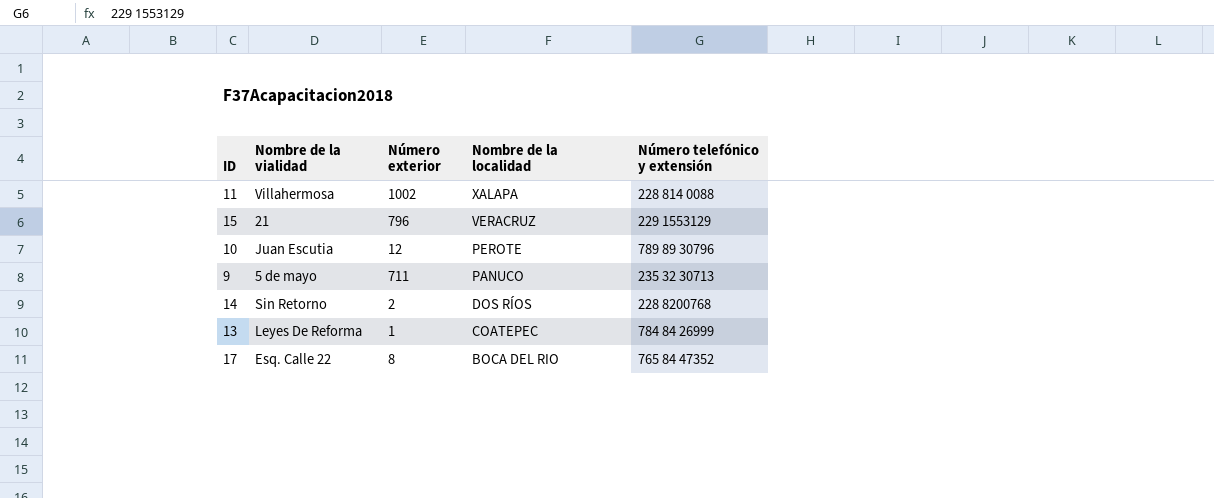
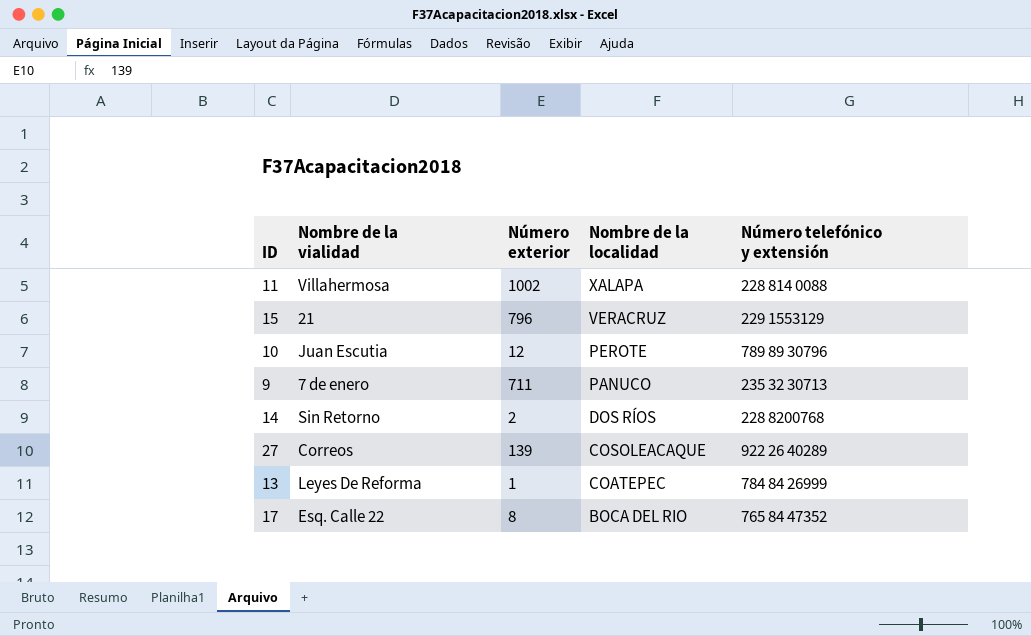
9 | Nombre de la vialidad: 5 de mayo -> 7 de enero
row 27: none -> Correos | 139 | COSOLEACAQUE | 922 26 40289

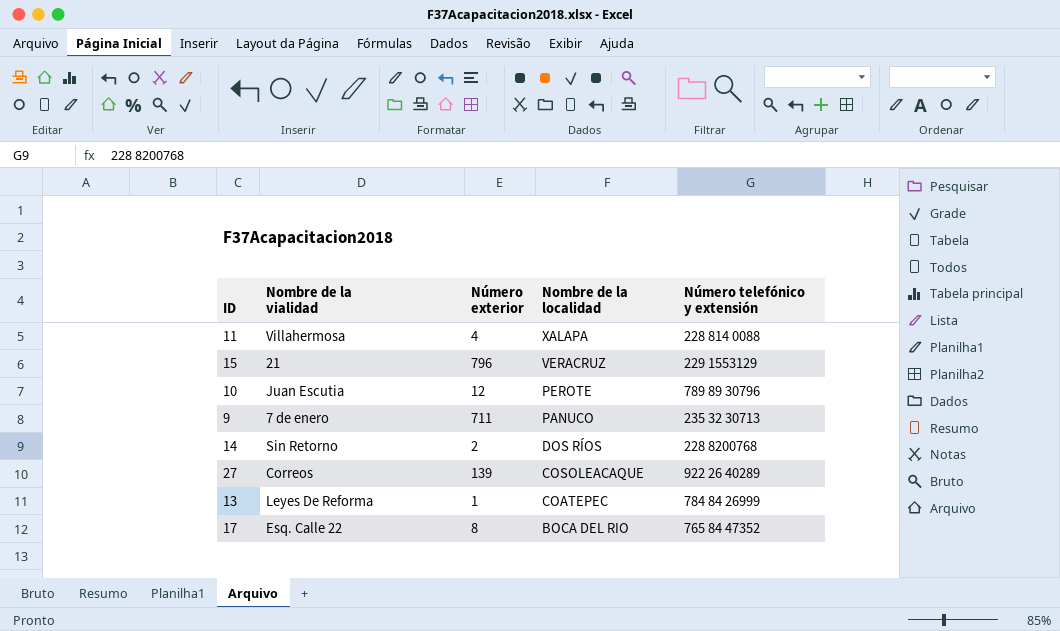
11 | Número exterior: 1002 -> 4

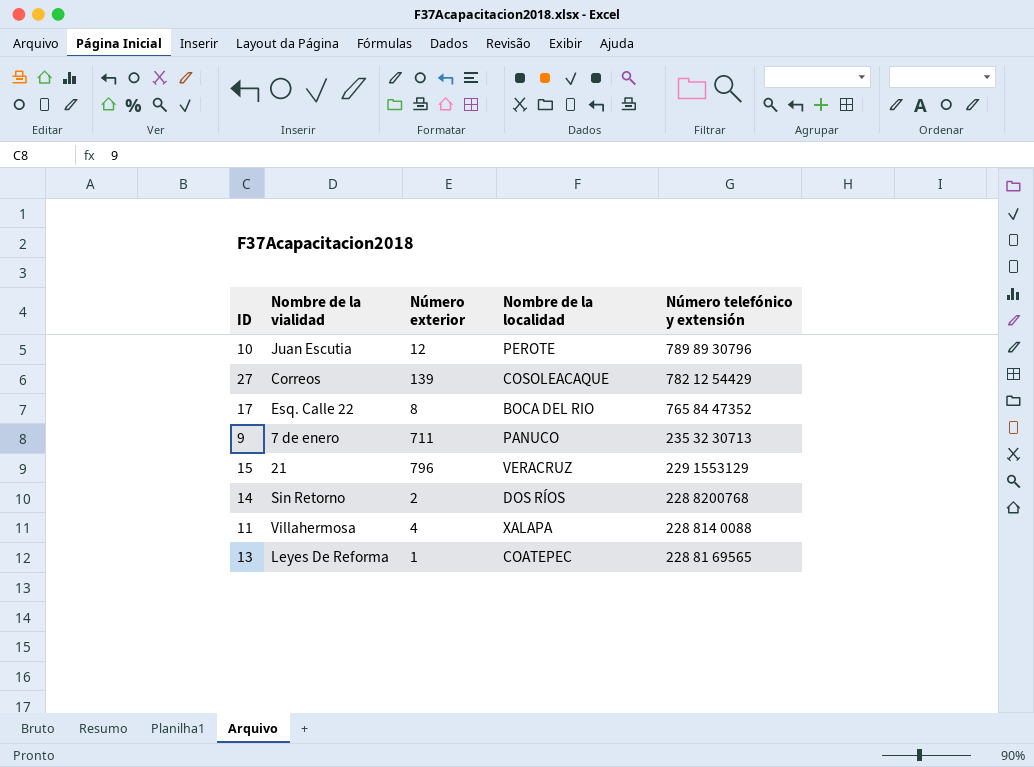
row order: Nombre de la localidad descending -> Número telefónico y extensión descending
27 | Número telefónico y extensión: 922 26 40289 -> 782 12 54429
13 | Número telefónico y extensión: 784 84 26999 -> 228 81 69565

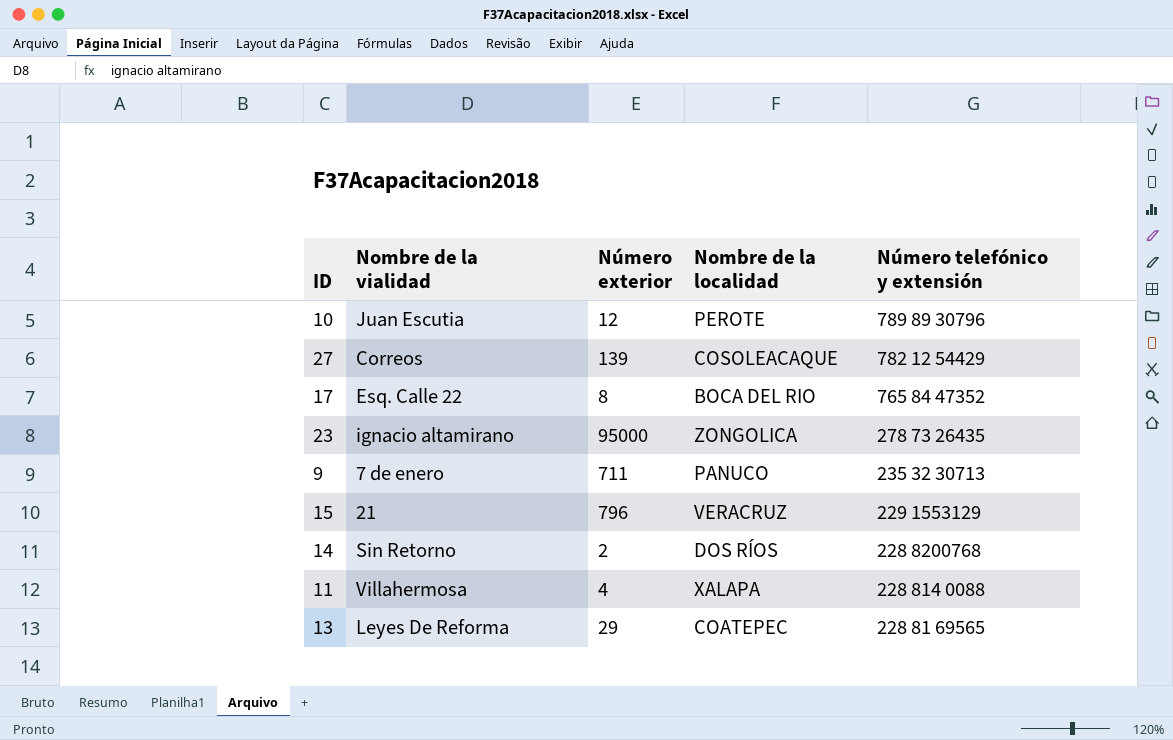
row 23: none -> ignacio altamirano | 95000 | ZONGOLICA | 278 73 26435
13 | Número exterior: 1 -> 29

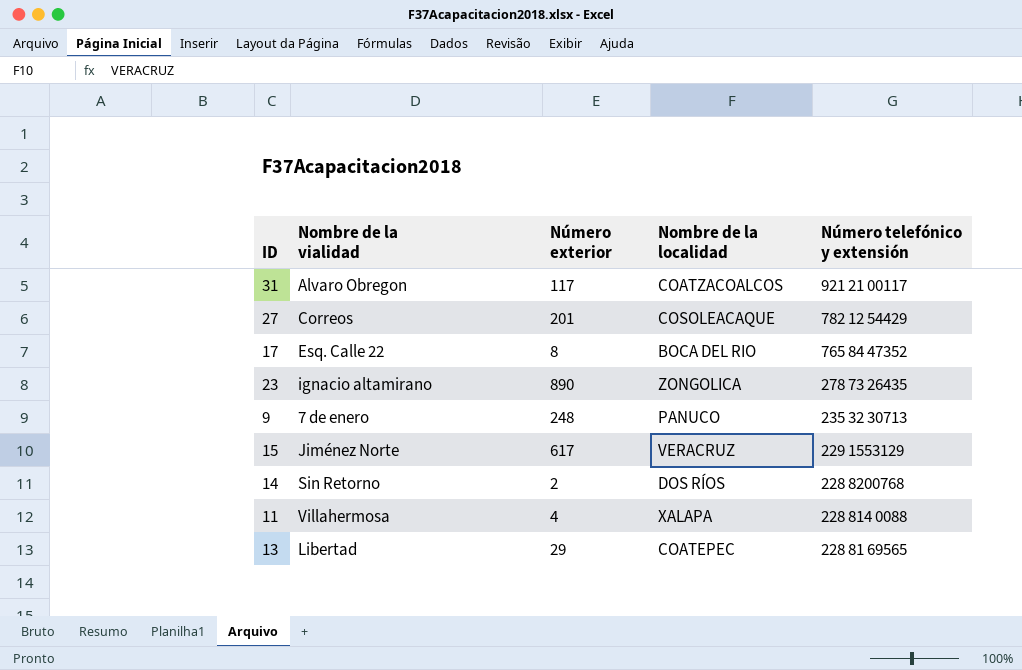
row 10: Juan Escutia | 12 | PEROTE | 789 89 30796 -> none
row 31: none -> Alvaro Obregon | 117 | COATZACOALCOS | 921 21 00117
27 | Número exterior: 139 -> 201
23 | Número exterior: 95000 -> 890
9 | Número exterior: 711 -> 248
15 | Nombre de la vialidad: 21 -> Jiménez Norte
15 | Número exterior: 796 -> 617
13 | Nombre de la vialidad: Leyes De Reforma -> Libertad

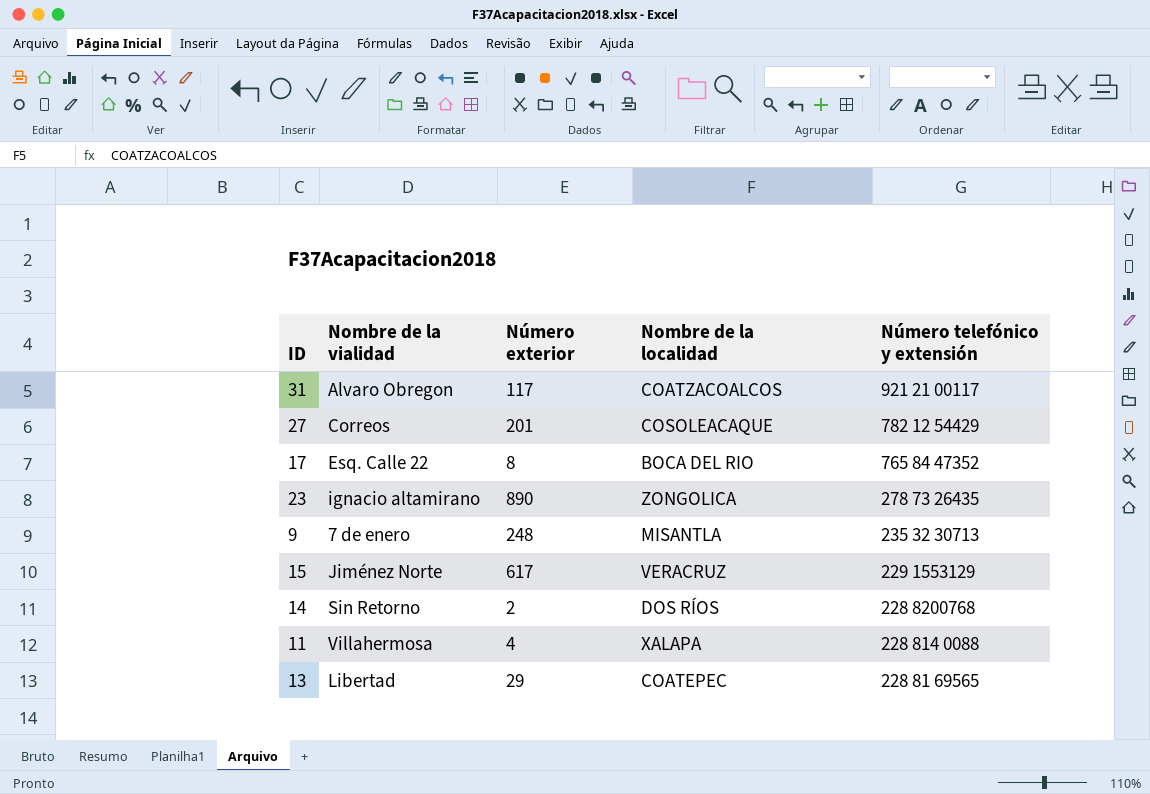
9 | Nombre de la localidad: PANUCO -> MISANTLA

